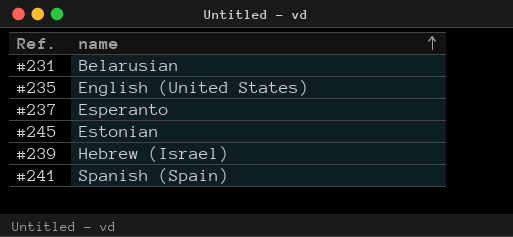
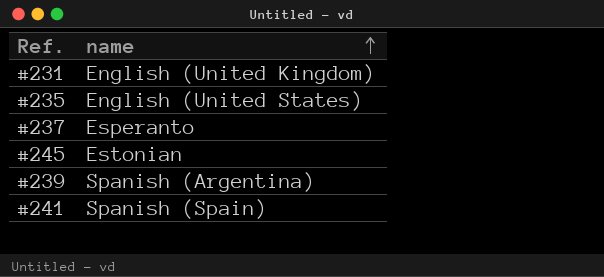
#231 | name: Belarusian -> English (United Kingdom)
#239 | name: Hebrew (Israel) -> Spanish (Argentina)

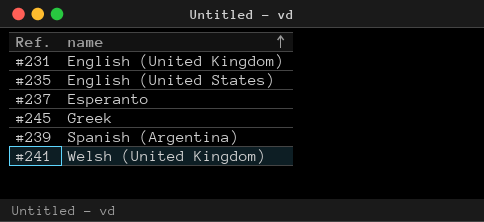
#245 | name: Estonian -> Greek
#241 | name: Spanish (Spain) -> Welsh (United Kingdom)

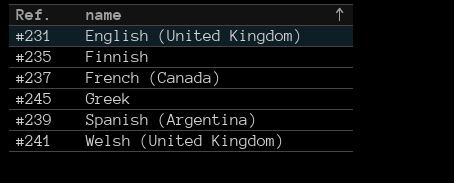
#235 | name: English (United States) -> Finnish
#237 | name: Esperanto -> French (Canada)

